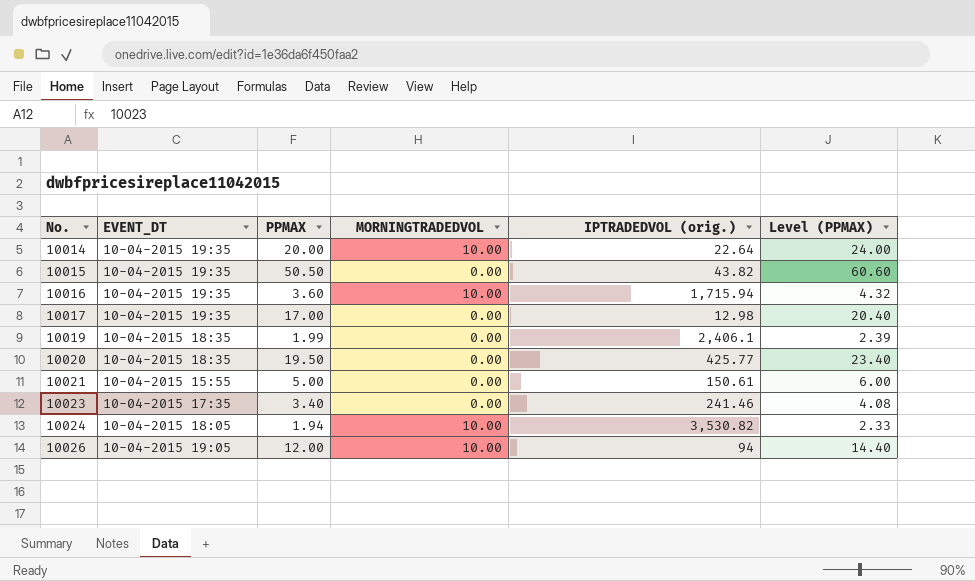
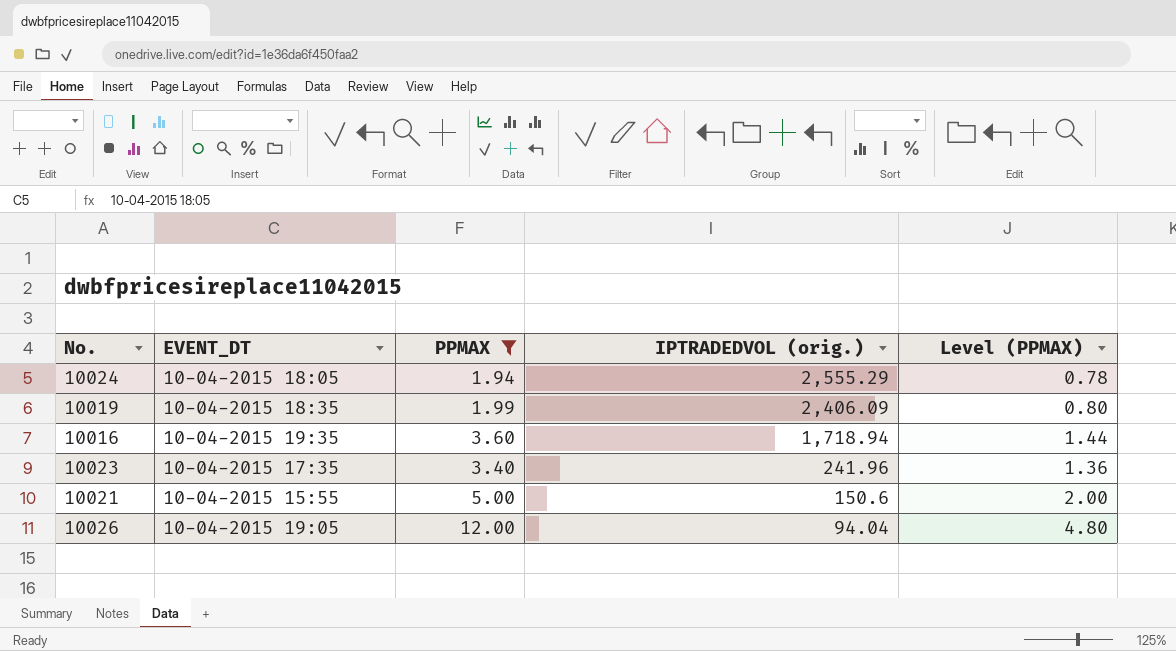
filter: none -> PPMAX <= 12.00
row order: No. ascending -> IPTRADEDVOL (orig.) descending
column MORNINGTRADEDVOL | position: 4 -> none
column Level (PPMAX) | formula: [PPMAX] * 1.2 -> [PPMAX] * 0.4
10024 | IPTRADEDVOL (orig.): 3,530.82 -> 2,555.29
10019 | IPTRADEDVOL (orig.): 2,406.1 -> 2,406.09
10016 | IPTRADEDVOL (orig.): 1,715.94 -> 1,718.94
10023 | IPTRADEDVOL (orig.): 241.46 -> 241.96
10021 | IPTRADEDVOL (orig.): 150.61 -> 150.6
10026 | IPTRADEDVOL (orig.): 94 -> 94.04

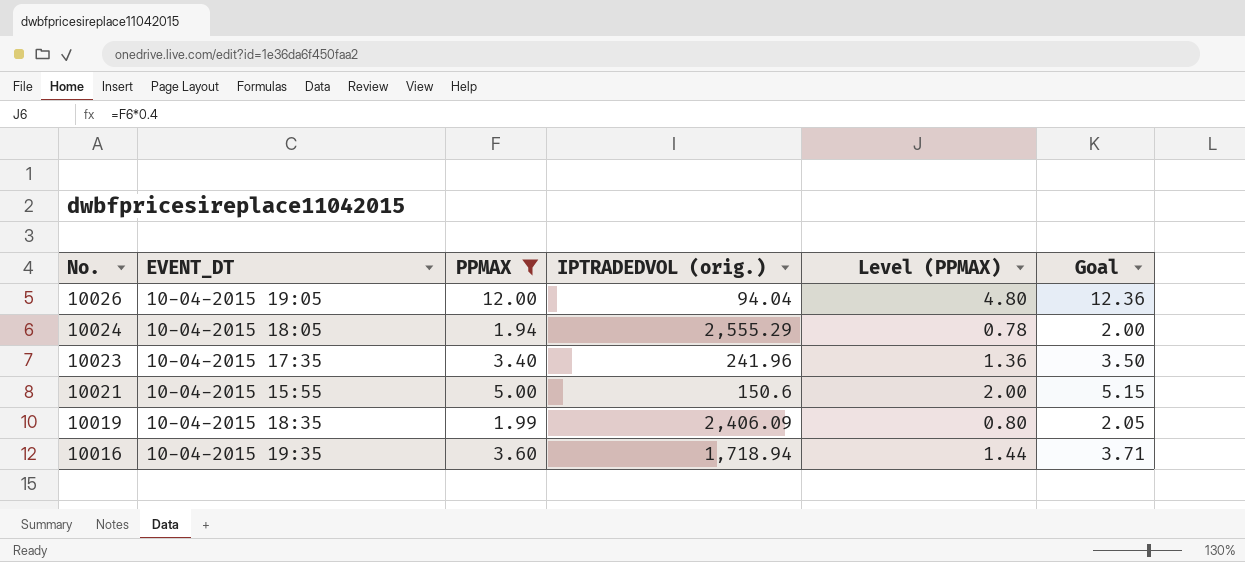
row order: IPTRADEDVOL (orig.) descending -> No. descending
column Goal | formula: none -> [PPMAX] * 1.03

